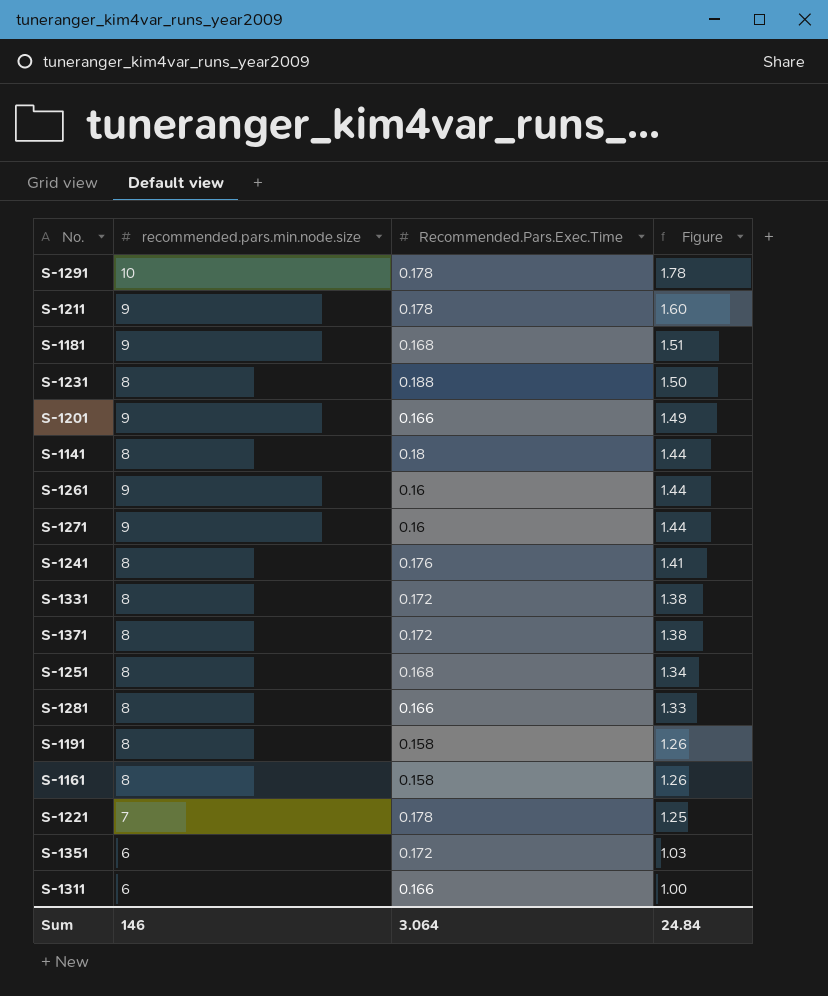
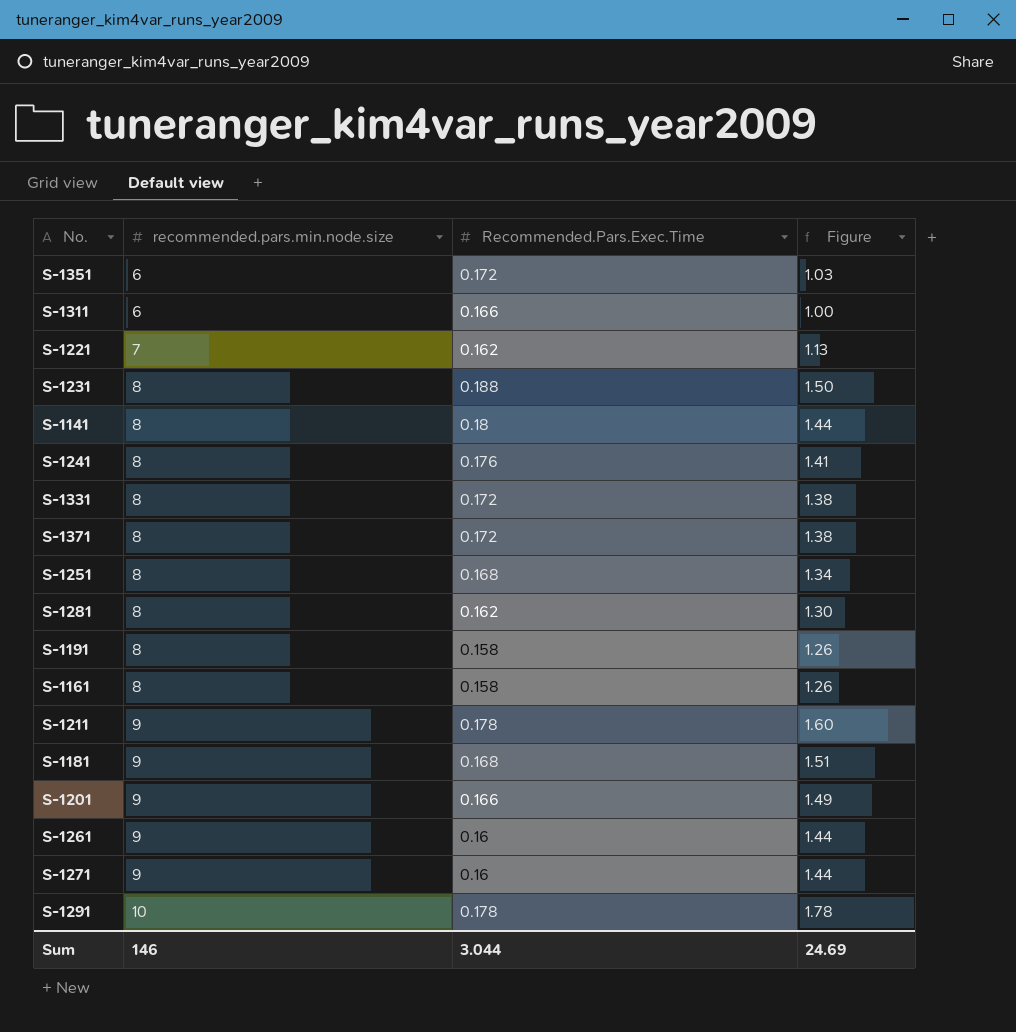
row order: Figure descending -> recommended.pars.min.node.size ascending
S-1221 | Recommended.Pars.Exec.Time: 0.178 -> 0.162
S-1221 | Figure: 1.25 -> 1.13
S-1281 | Recommended.Pars.Exec.Time: 0.166 -> 0.162
S-1281 | Figure: 1.33 -> 1.30
Sum | Recommended.Pars.Exec.Time: 3.064 -> 3.044
Sum | Figure: 24.84 -> 24.69

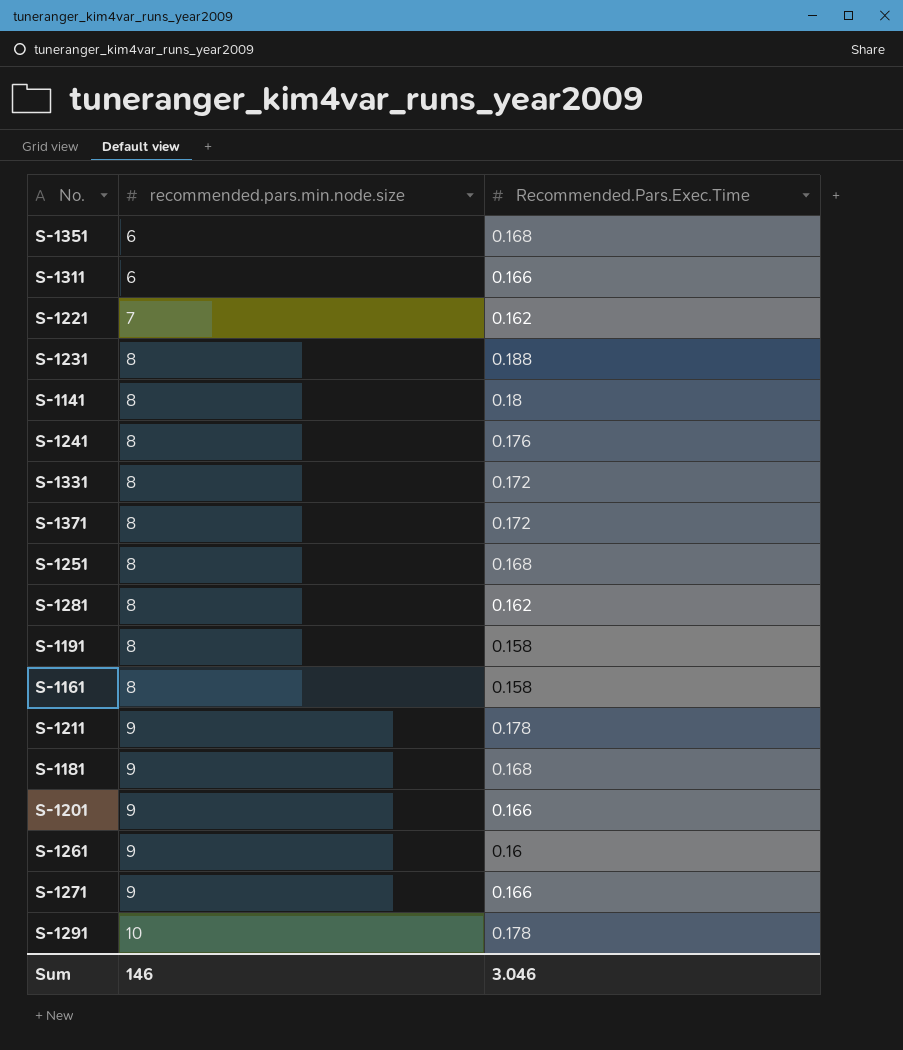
column Figure | formula: [recommended.pars.min.node.size] * [Recommended.Pars.Exec.Time] -> none
S-1351 | Recommended.Pars.Exec.Time: 0.172 -> 0.168
S-1271 | Recommended.Pars.Exec.Time: 0.16 -> 0.166
Sum | Recommended.Pars.Exec.Time: 3.044 -> 3.046

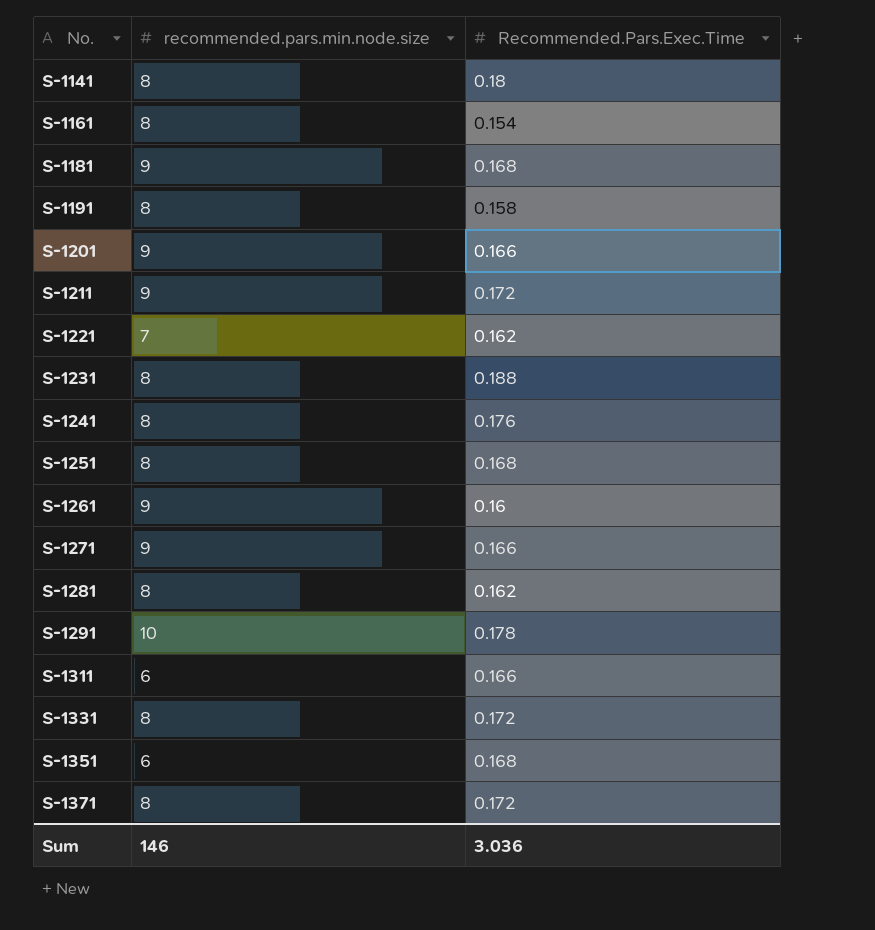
row order: recommended.pars.min.node.size ascending -> No. ascending
S-1161 | Recommended.Pars.Exec.Time: 0.158 -> 0.154
S-1211 | Recommended.Pars.Exec.Time: 0.178 -> 0.172
Sum | Recommended.Pars.Exec.Time: 3.046 -> 3.036

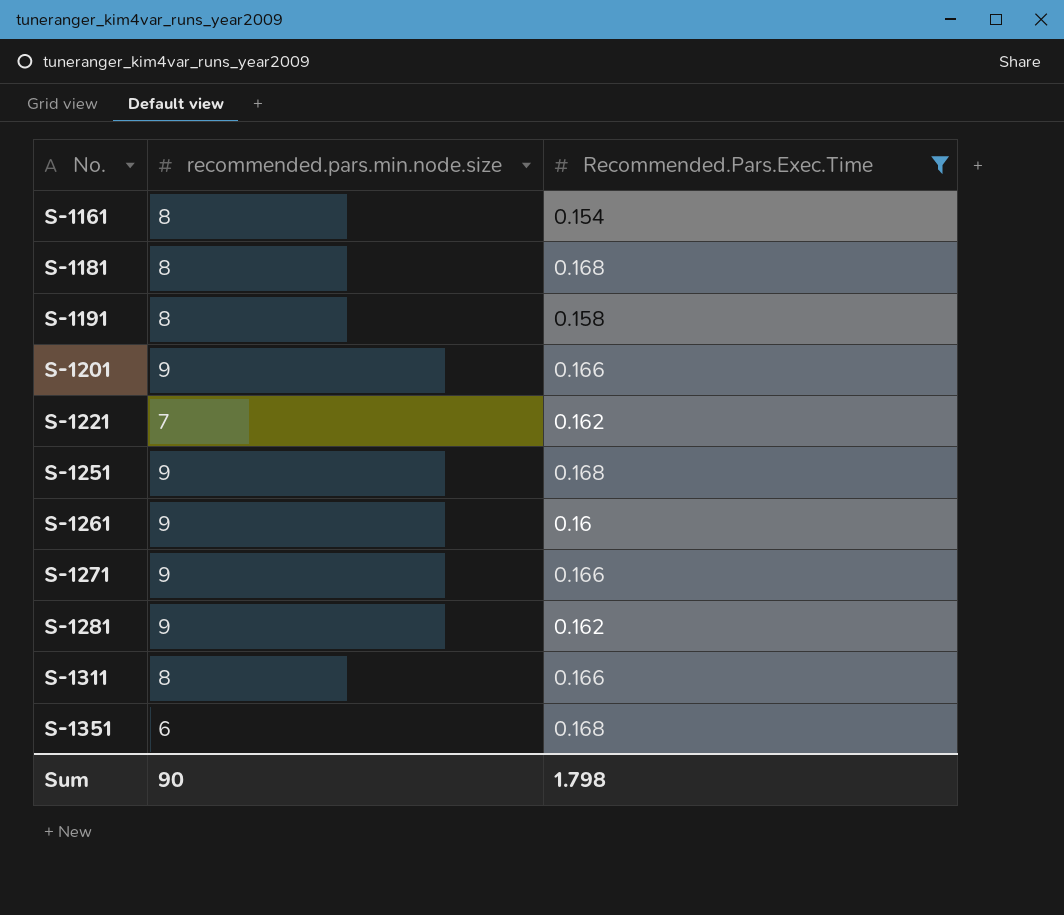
filter: none -> Recommended.Pars.Exec.Time <= 0.168
S-1181 | recommended.pars.min.node.size: 9 -> 8
S-1251 | recommended.pars.min.node.size: 8 -> 9
S-1281 | recommended.pars.min.node.size: 8 -> 9
S-1311 | recommended.pars.min.node.size: 6 -> 8
Sum | recommended.pars.min.node.size: 146 -> 90
Sum | Recommended.Pars.Exec.Time: 3.036 -> 1.798

